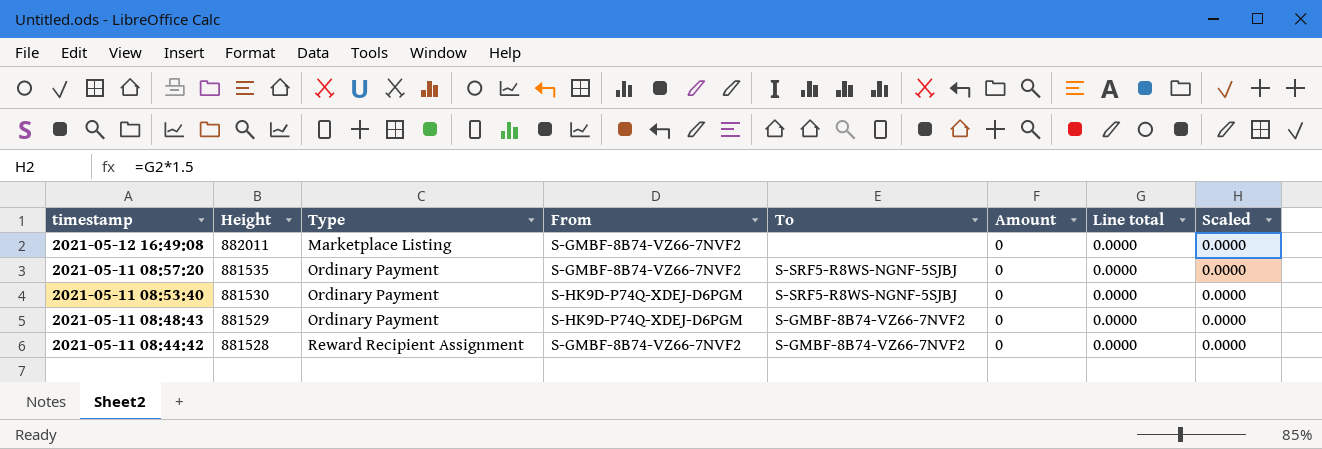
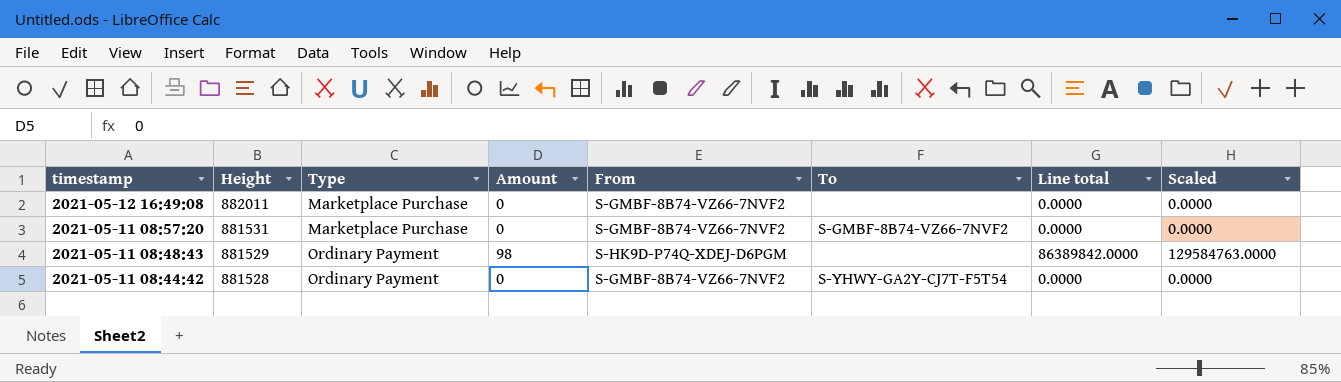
column Amount | position: 6 -> 4
row 2021-05-11 08:53:40: 881530 | Ordinary Payment | S-HK9D-P74Q-XDEJ-D6PGM | S-SRF5-R8WS-NGNF-5SJBJ | 0 | 0.0000 | 0.0000 -> none
2021-05-12 16:49:08 | Type: Marketplace Listing -> Marketplace Purchase
2021-05-11 08:57:20 | Height: 881535 -> 881531
2021-05-11 08:57:20 | Type: Ordinary Payment -> Marketplace Purchase
2021-05-11 08:57:20 | To: S-SRF5-R8WS-NGNF-5SJBJ -> S-GMBF-8B74-VZ66-7NVF2
2021-05-11 08:48:43 | Amount: 0 -> 98
2021-05-11 08:48:43 | To: S-GMBF-8B74-VZ66-7NVF2 -> none
2021-05-11 08:48:43 | Line total: 0.0000 -> 86389842.0000
2021-05-11 08:48:43 | Scaled: 0.0000 -> 129584763.0000
2021-05-11 08:44:42 | Type: Reward Recipient Assignment -> Ordinary Payment
2021-05-11 08:44:42 | To: S-GMBF-8B74-VZ66-7NVF2 -> S-YHWY-GA2Y-CJ7T-F5T54

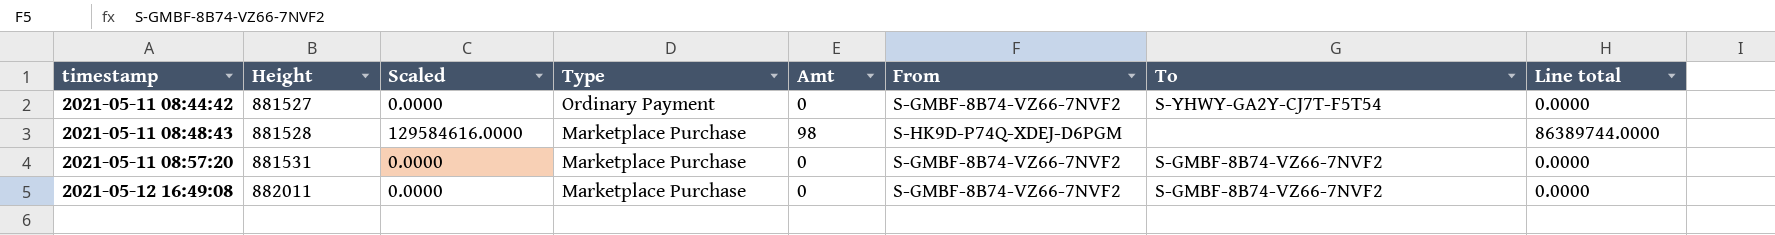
row order: timestamp descending -> timestamp ascending
column Scaled | position: 8 -> 3
column name: Amount -> Amt
2021-05-11 08:44:42 | Height: 881528 -> 881527
2021-05-11 08:48:43 | Height: 881529 -> 881528
2021-05-11 08:48:43 | Scaled: 129584763.0000 -> 129584616.0000
2021-05-11 08:48:43 | Type: Ordinary Payment -> Marketplace Purchase
2021-05-11 08:48:43 | Line total: 86389842.0000 -> 86389744.0000
2021-05-12 16:49:08 | To: none -> S-GMBF-8B74-VZ66-7NVF2

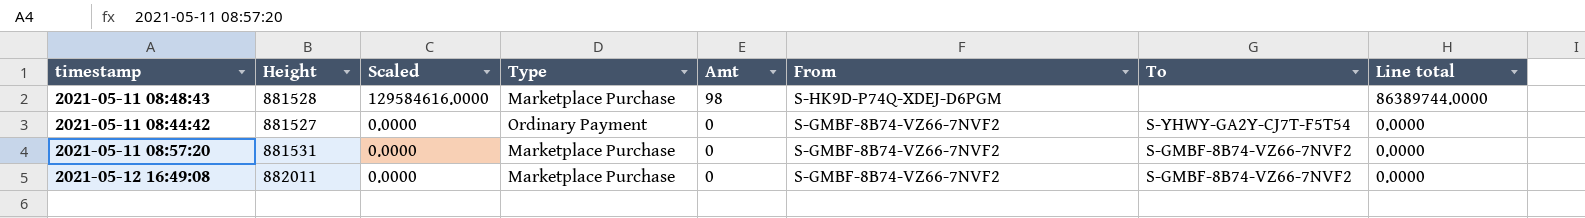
row order: timestamp ascending -> Scaled descending

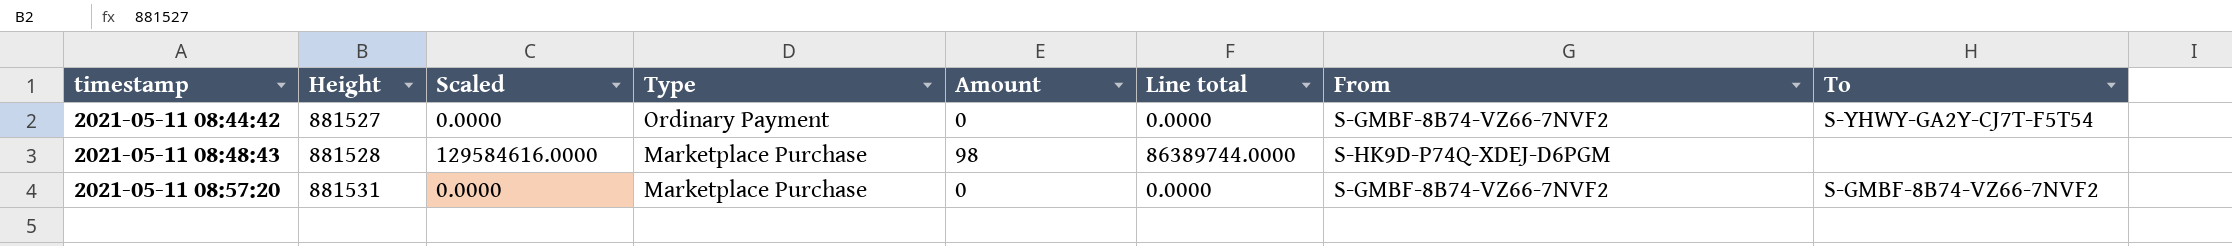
row order: Scaled descending -> timestamp ascending
column name: Amt -> Amount
column Line total | position: 8 -> 6
row 2021-05-12 16:49:08: 882011 | 0.0000 | Marketplace Purchase | 0 | S-GMBF-8B74-VZ66-7NVF2 | S-GMBF-8B74-VZ66-7NVF2 | 0.0000 -> none

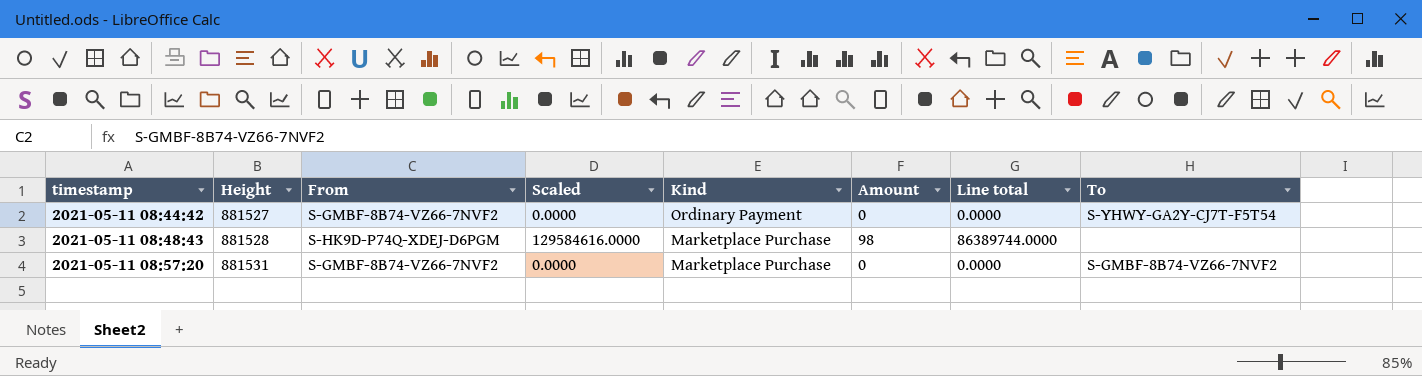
column From | position: 7 -> 3
column name: Type -> Kind

